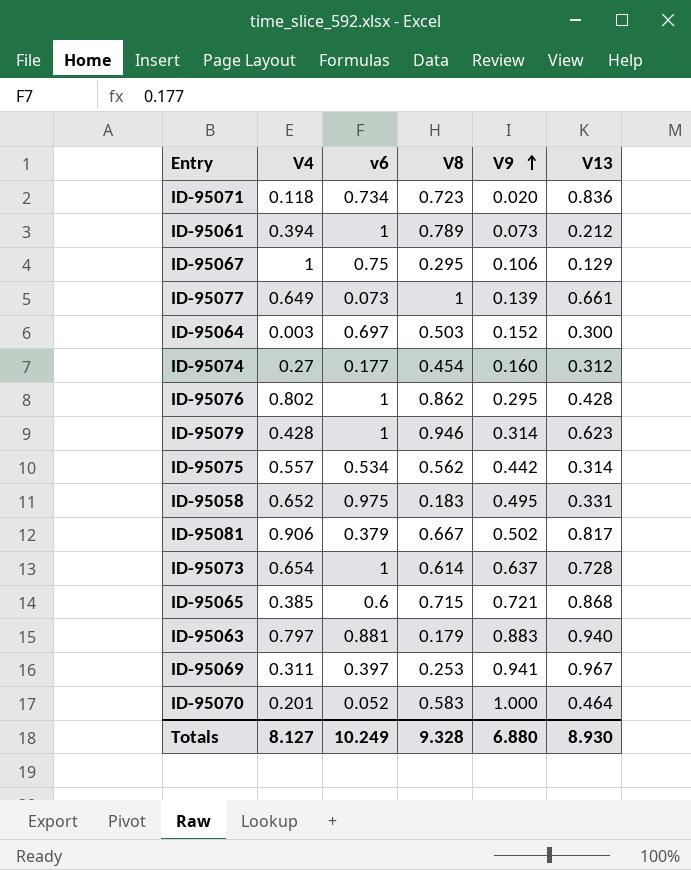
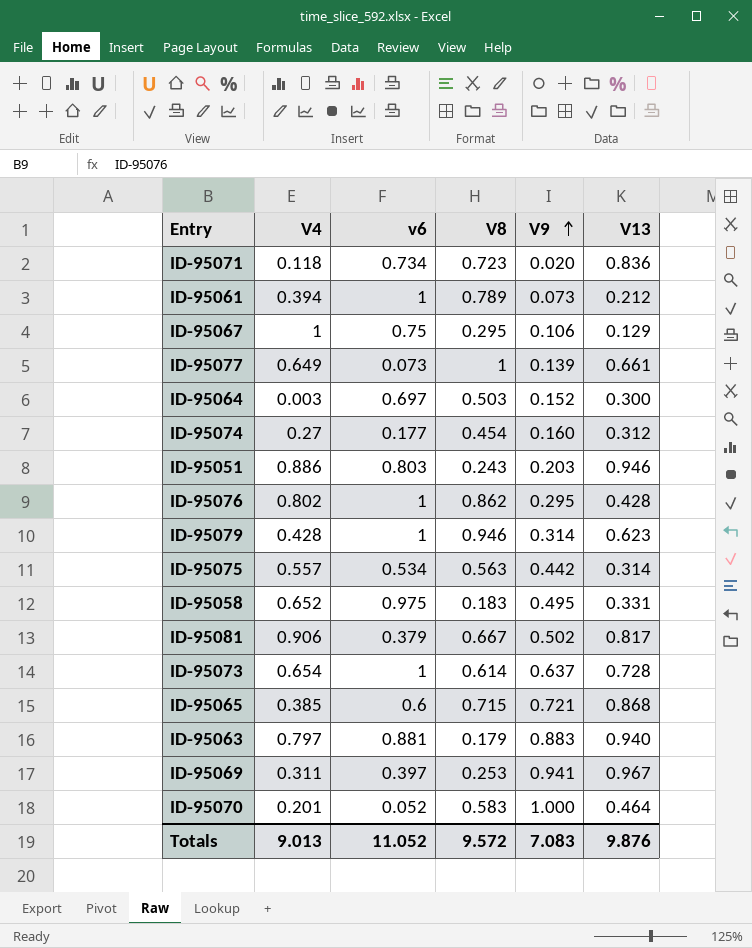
row ID-95051: none -> 0.886 | 0.803 | 0.243 | 0.203 | 0.946
ID-95075 | V8: 0.562 -> 0.563
Totals | V4: 8.127 -> 9.013
Totals | v6: 10.249 -> 11.052
Totals | V8: 9.328 -> 9.572
Totals | V9: 6.880 -> 7.083
Totals | V13: 8.930 -> 9.876

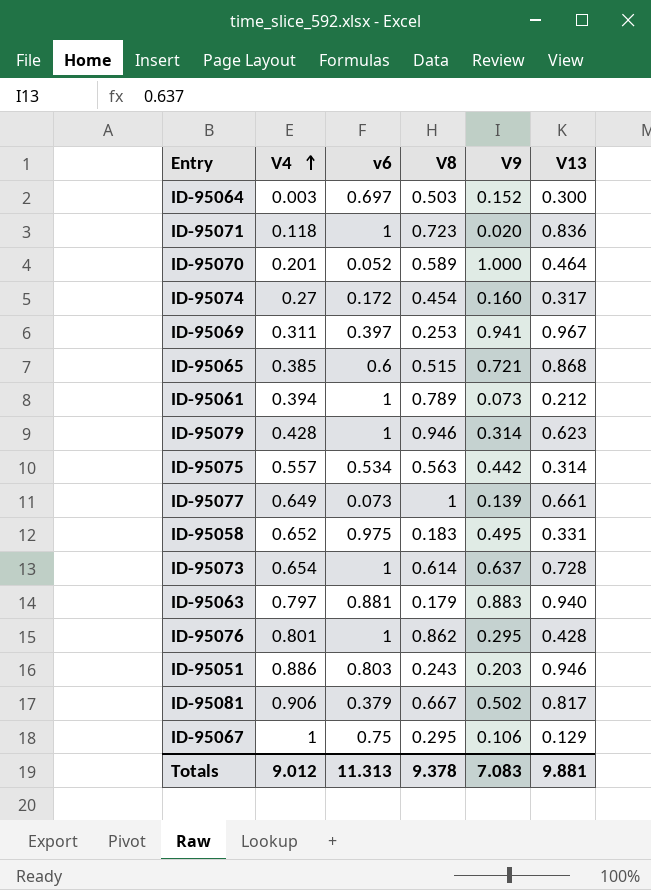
row order: V9 ascending -> V4 ascending
ID-95071 | v6: 0.734 -> 1
ID-95070 | V8: 0.583 -> 0.589
ID-95074 | v6: 0.177 -> 0.172
ID-95074 | V13: 0.312 -> 0.317
ID-95065 | V8: 0.715 -> 0.515
ID-95076 | V4: 0.802 -> 0.801
Totals | V4: 9.013 -> 9.012
Totals | v6: 11.052 -> 11.313
Totals | V8: 9.572 -> 9.378
Totals | V13: 9.876 -> 9.881

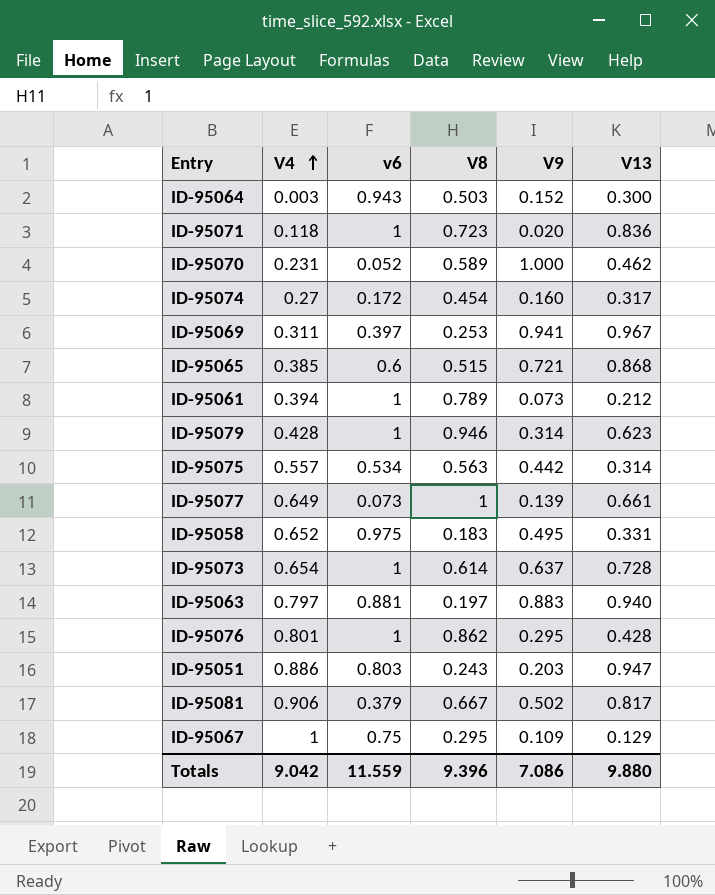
ID-95064 | v6: 0.697 -> 0.943
ID-95070 | V4: 0.201 -> 0.231
ID-95070 | V13: 0.464 -> 0.462
ID-95063 | V8: 0.179 -> 0.197
ID-95051 | V13: 0.946 -> 0.947
ID-95067 | V9: 0.106 -> 0.109
Totals | V4: 9.012 -> 9.042
Totals | v6: 11.313 -> 11.559
Totals | V8: 9.378 -> 9.396
Totals | V9: 7.083 -> 7.086
Totals | V13: 9.881 -> 9.880

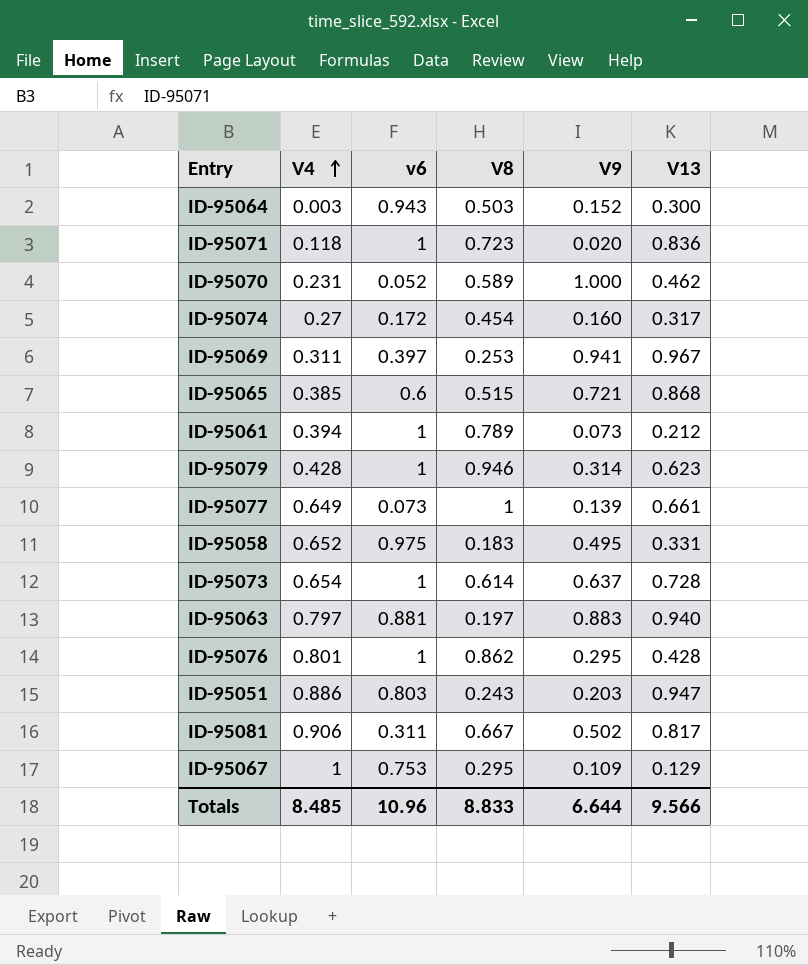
row ID-95075: 0.557 | 0.534 | 0.563 | 0.442 | 0.314 -> none
ID-95081 | v6: 0.379 -> 0.311
ID-95067 | v6: 0.75 -> 0.753
Totals | V4: 9.042 -> 8.485
Totals | v6: 11.559 -> 10.96
Totals | V8: 9.396 -> 8.833
Totals | V9: 7.086 -> 6.644
Totals | V13: 9.880 -> 9.566

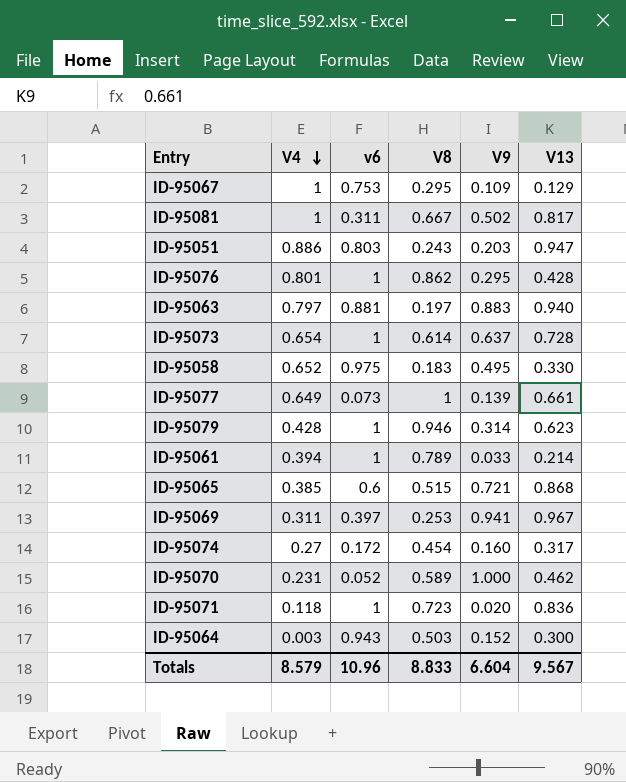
row order: V4 ascending -> V4 descending
ID-95081 | V4: 0.906 -> 1
ID-95058 | V13: 0.331 -> 0.330
ID-95061 | V9: 0.073 -> 0.033
ID-95061 | V13: 0.212 -> 0.214
Totals | V4: 8.485 -> 8.579
Totals | V9: 6.644 -> 6.604
Totals | V13: 9.566 -> 9.567

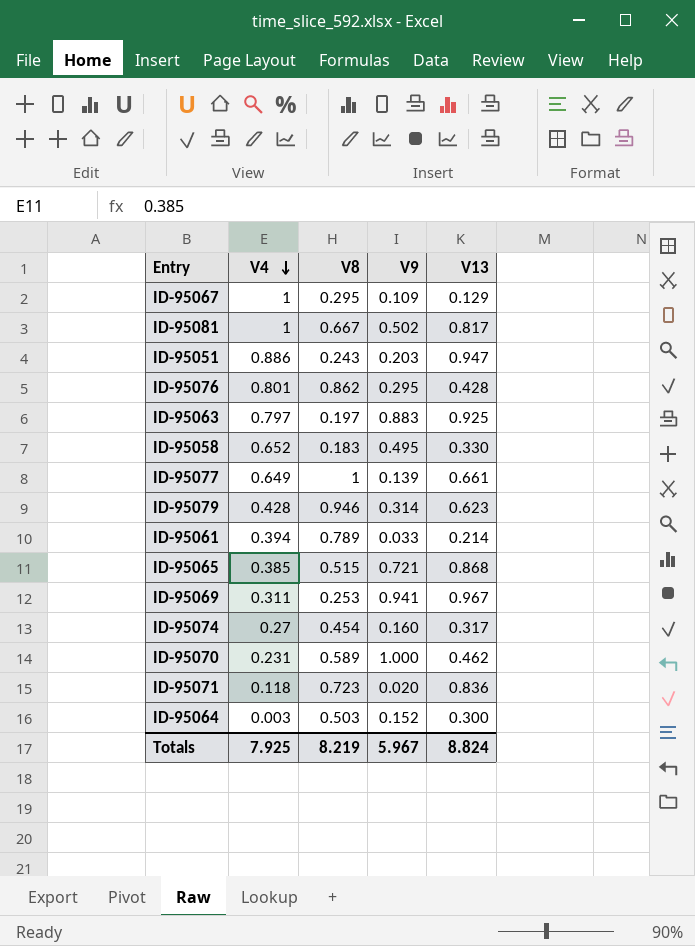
column v6 | position: 3 -> none
row ID-95073: 0.654 | 1 | 0.614 | 0.637 | 0.728 -> none
ID-95063 | V13: 0.940 -> 0.925
Totals | V4: 8.579 -> 7.925
Totals | V8: 8.833 -> 8.219
Totals | V9: 6.604 -> 5.967
Totals | V13: 9.567 -> 8.824

